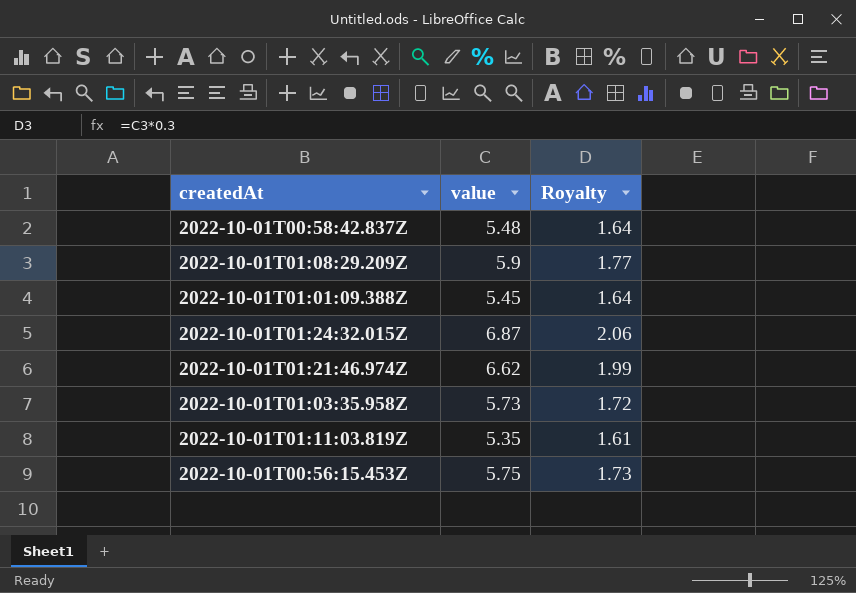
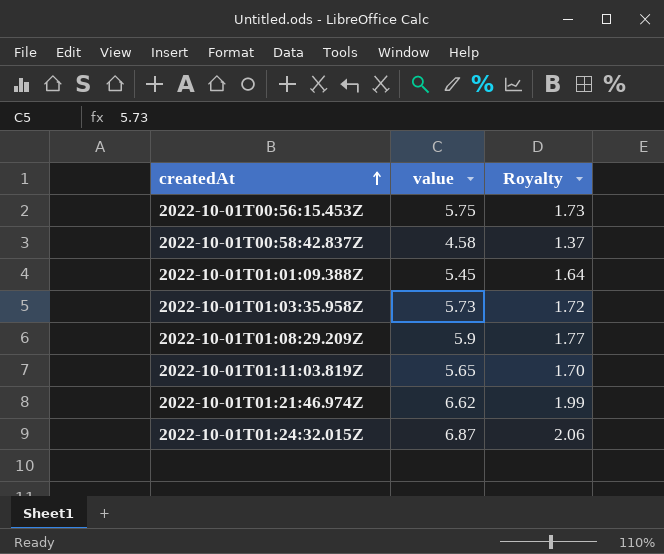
row order: none -> createdAt ascending
2022-10-01T00:58:42.837Z | value: 5.48 -> 4.58
2022-10-01T00:58:42.837Z | Royalty: 1.64 -> 1.37
2022-10-01T01:11:03.819Z | value: 5.35 -> 5.65
2022-10-01T01:11:03.819Z | Royalty: 1.61 -> 1.70

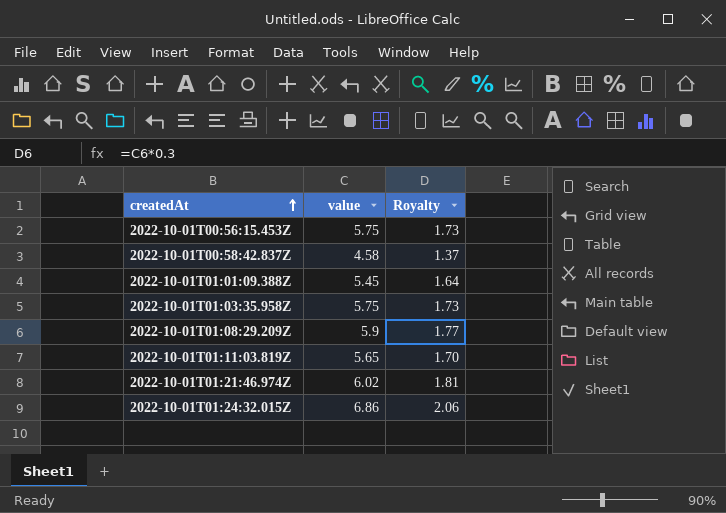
2022-10-01T01:03:35.958Z | value: 5.73 -> 5.75
2022-10-01T01:03:35.958Z | Royalty: 1.72 -> 1.73
2022-10-01T01:21:46.974Z | value: 6.62 -> 6.02
2022-10-01T01:21:46.974Z | Royalty: 1.99 -> 1.81
2022-10-01T01:24:32.015Z | value: 6.87 -> 6.86

